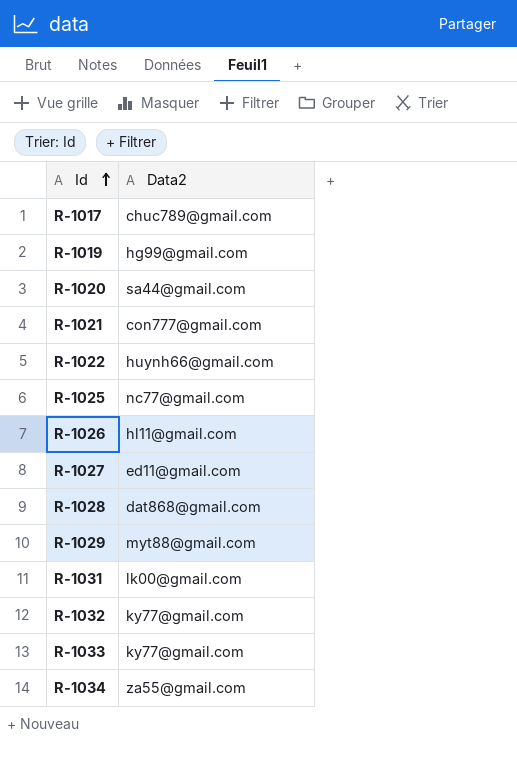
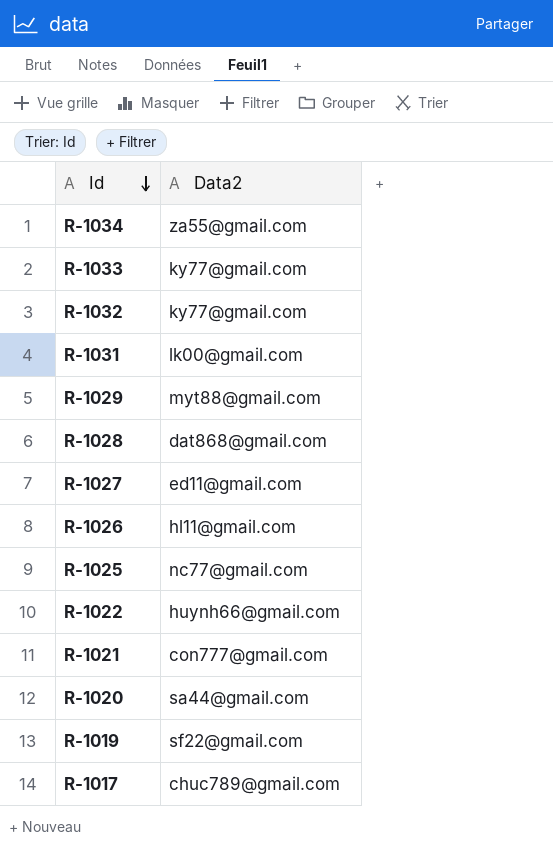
row order: Id ascending -> Id descending
R-1019 | Data2: hg99@gmail.com -> sf22@gmail.com

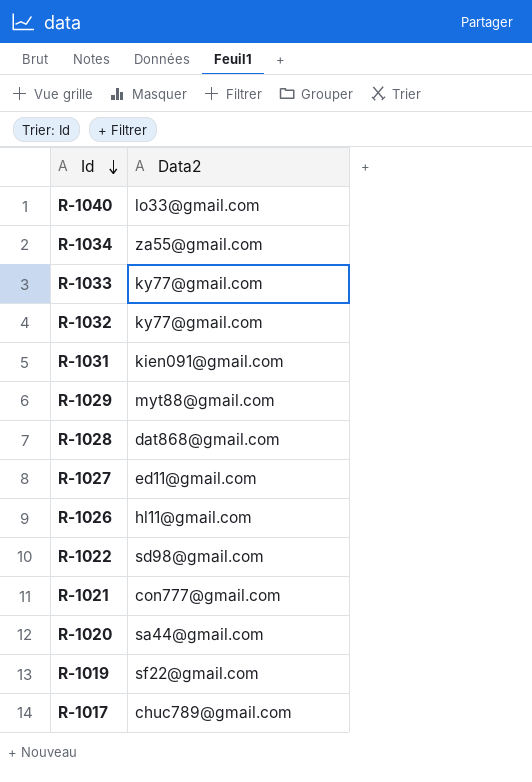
row R-1025: nc77@gmail.com -> none
row R-1040: none -> lo33@gmail.com
R-1031 | Data2: lk00@gmail.com -> kien091@gmail.com
R-1022 | Data2: huynh66@gmail.com -> sd98@gmail.com

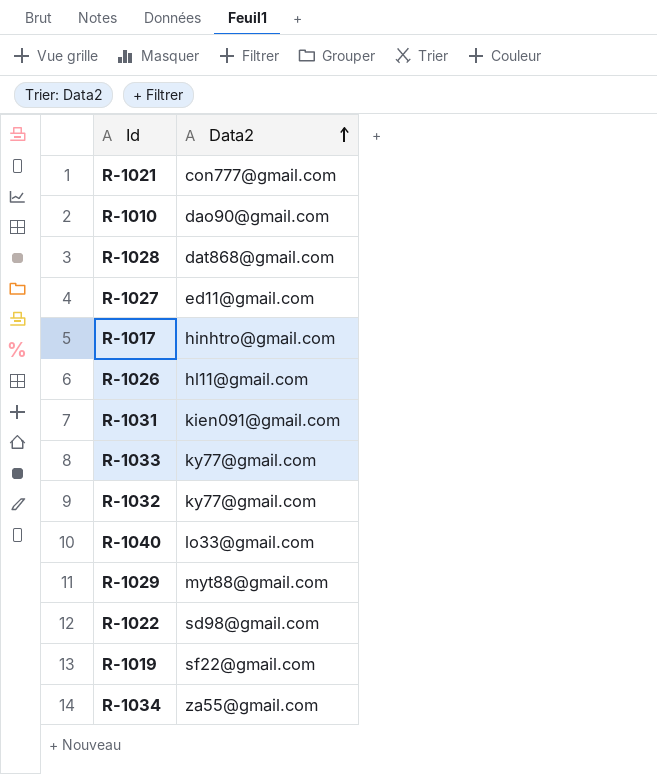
row order: Id descending -> Data2 ascending
row R-1020: sa44@gmail.com -> none
row R-1010: none -> dao90@gmail.com
R-1017 | Data2: chuc789@gmail.com -> hinhtro@gmail.com

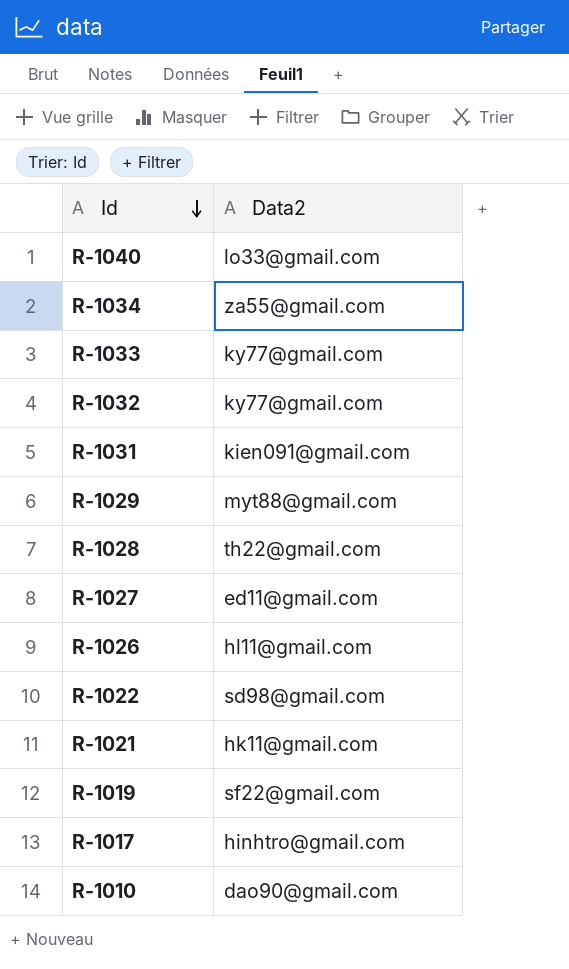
row order: Data2 ascending -> Id descending
R-1028 | Data2: dat868@gmail.com -> th22@gmail.com
R-1021 | Data2: con777@gmail.com -> hk11@gmail.com

